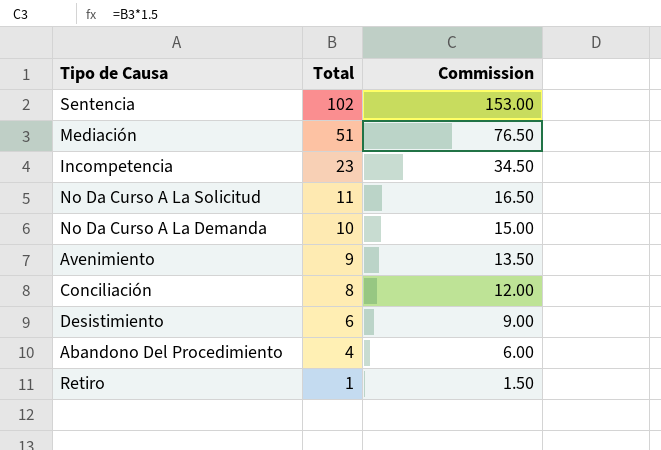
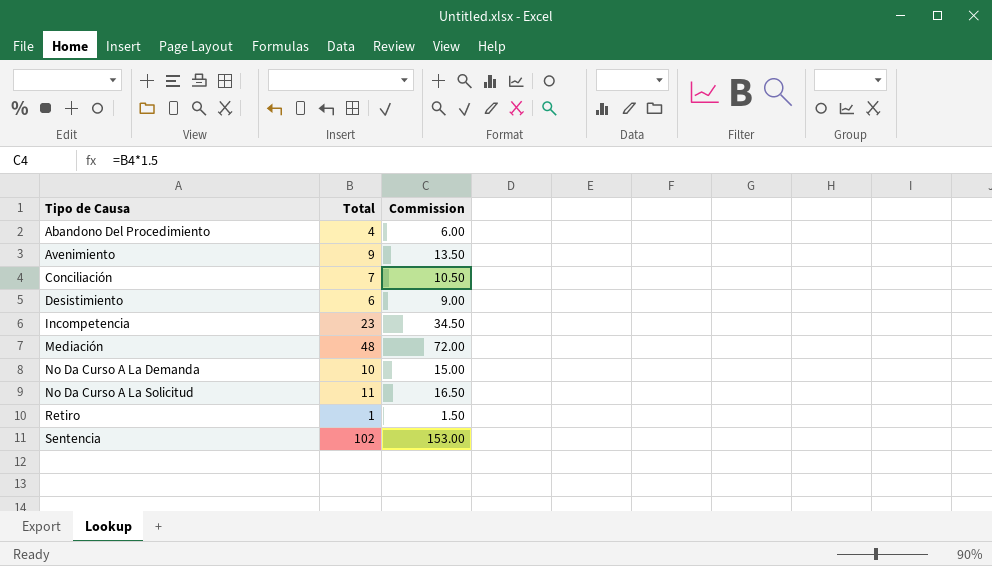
row order: Total descending -> Tipo de Causa ascending
Conciliación | Total: 8 -> 7
Conciliación | Commission: 12.00 -> 10.50
Mediación | Total: 51 -> 48
Mediación | Commission: 76.50 -> 72.00

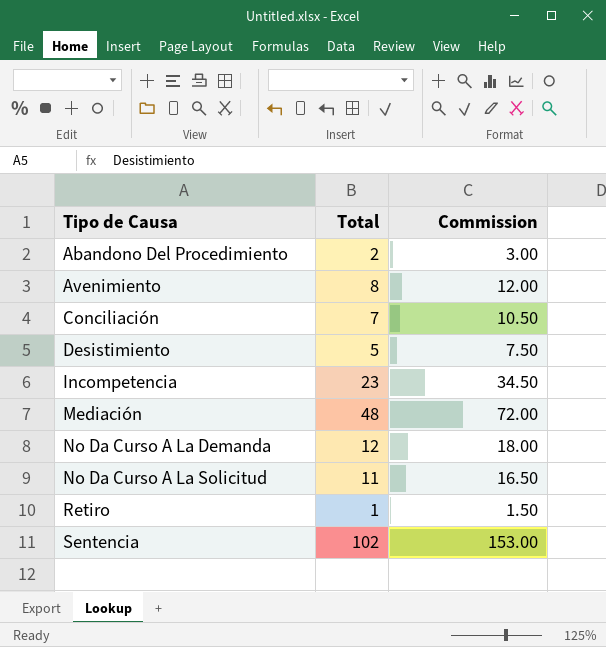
Abandono Del Procedimiento | Total: 4 -> 2
Abandono Del Procedimiento | Commission: 6.00 -> 3.00
Avenimiento | Total: 9 -> 8
Avenimiento | Commission: 13.50 -> 12.00
Desistimiento | Total: 6 -> 5
Desistimiento | Commission: 9.00 -> 7.50
No Da Curso A La Demanda | Total: 10 -> 12
No Da Curso A La Demanda | Commission: 15.00 -> 18.00

